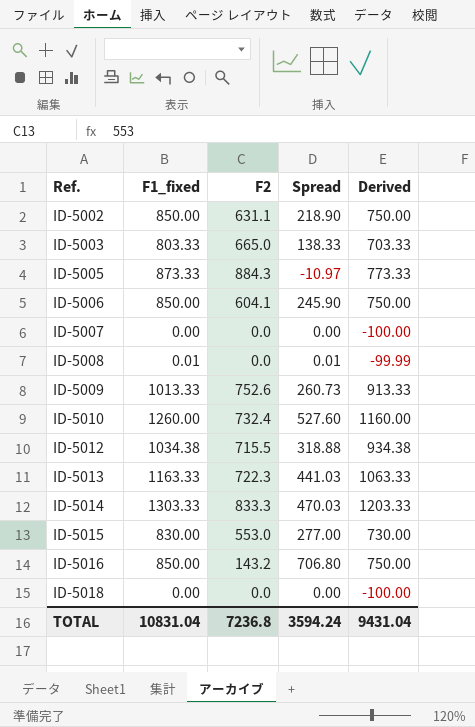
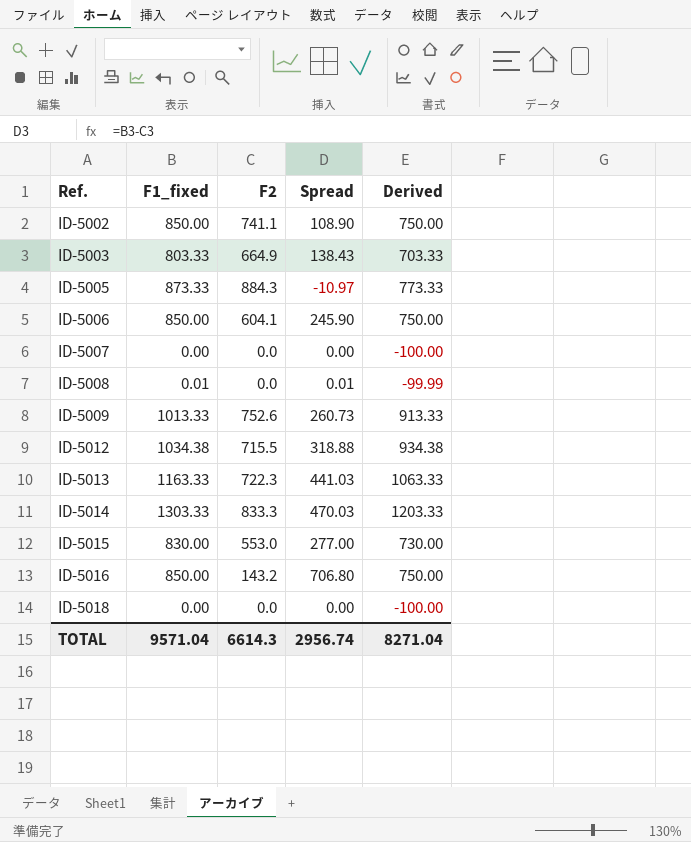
row ID-5010: 1260.00 | 732.4 | 527.60 | 1160.00 -> none
ID-5002 | F2: 631.1 -> 741.1
ID-5002 | Spread: 218.90 -> 108.90
ID-5003 | F2: 665.0 -> 664.9
ID-5003 | Spread: 138.33 -> 138.43
TOTAL | F1_fixed: 10831.04 -> 9571.04
TOTAL | F2: 7236.8 -> 6614.3
TOTAL | Spread: 3594.24 -> 2956.74
TOTAL | Derived: 9431.04 -> 8271.04

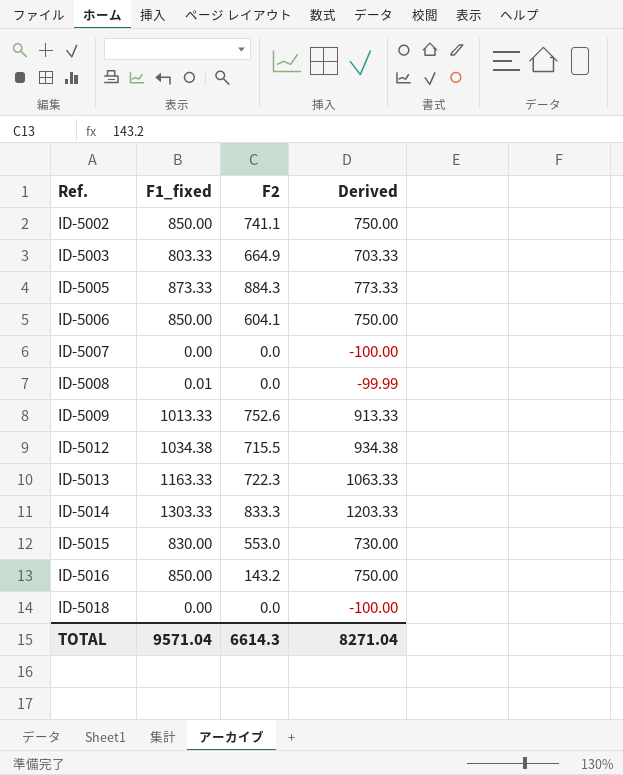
column Spread | formula: [F1_fixed] - [F2] -> none

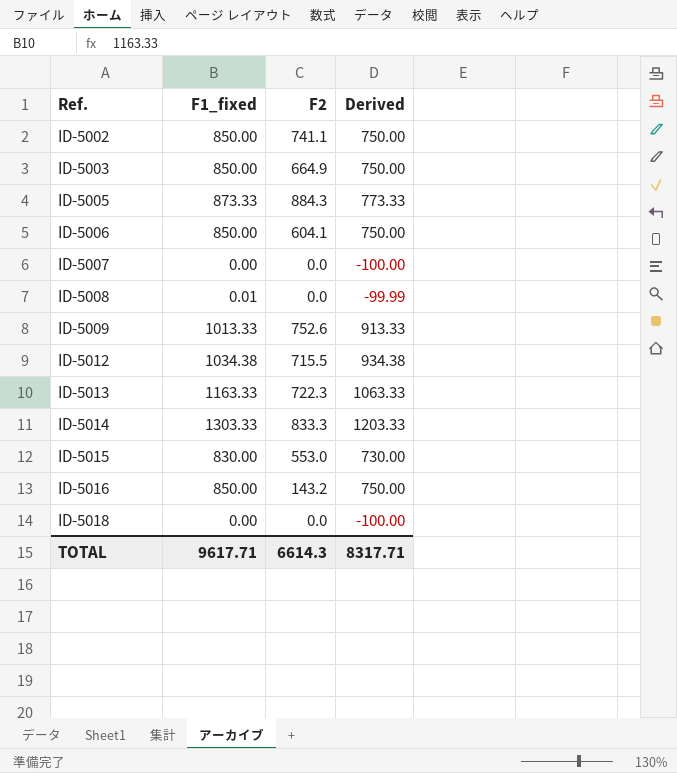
ID-5003 | F1_fixed: 803.33 -> 850.00
ID-5003 | Derived: 703.33 -> 750.00
TOTAL | F1_fixed: 9571.04 -> 9617.71
TOTAL | Derived: 8271.04 -> 8317.71

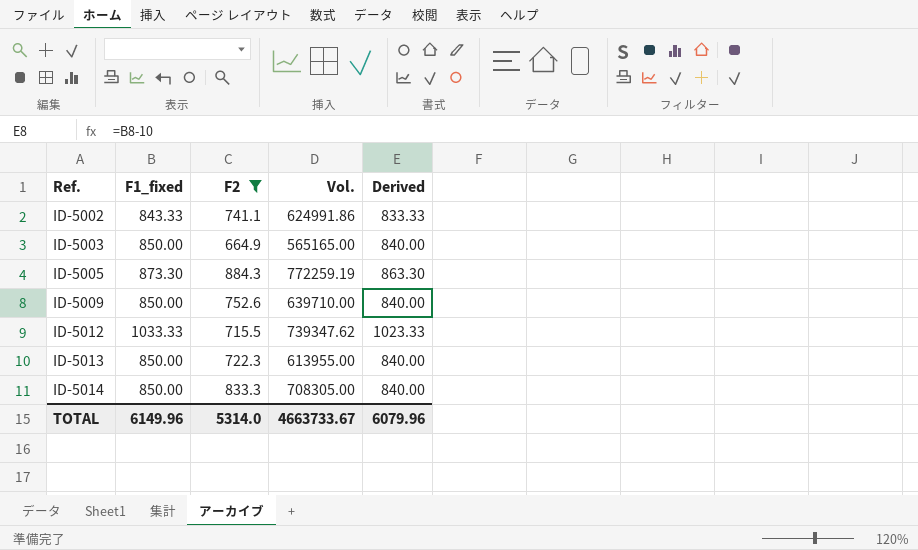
filter: none -> F2 >= 664.9
column Vol. | formula: none -> [F1_fixed] * [F2]
column Derived | formula: [F1_fixed] - 100 -> [F1_fixed] - 10
ID-5002 | F1_fixed: 850.00 -> 843.33
ID-5005 | F1_fixed: 873.33 -> 873.30
ID-5009 | F1_fixed: 1013.33 -> 850.00
ID-5012 | F1_fixed: 1034.38 -> 1033.33
ID-5013 | F1_fixed: 1163.33 -> 850.00
ID-5014 | F1_fixed: 1303.33 -> 850.00
TOTAL | F1_fixed: 9617.71 -> 6149.96
TOTAL | F2: 6614.3 -> 5314.0
TOTAL | Derived: 8317.71 -> 6079.96

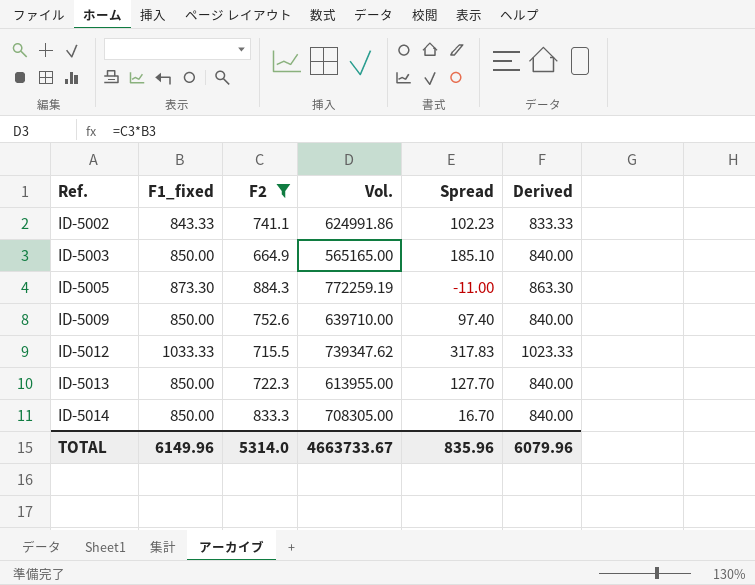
column Spread | formula: none -> [F1_fixed] - [F2]

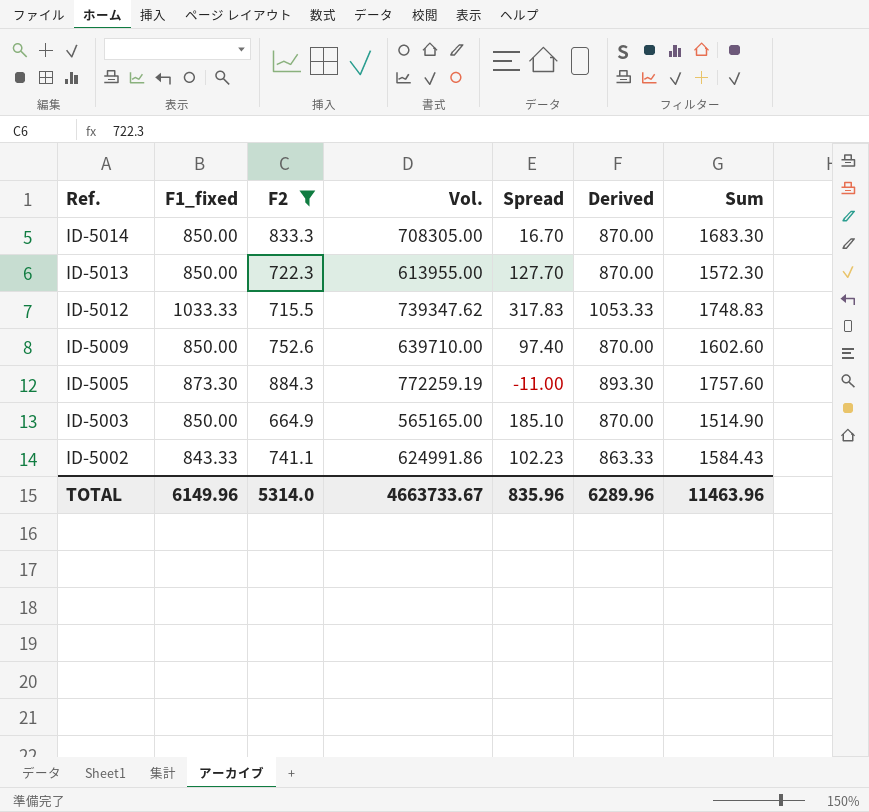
row order: Ref. ascending -> Ref. descending
column Derived | formula: [F1_fixed] - 10 -> [F1_fixed] + 20
column Sum | formula: none -> [F1_fixed] + [F2]
TOTAL | Derived: 6079.96 -> 6289.96

